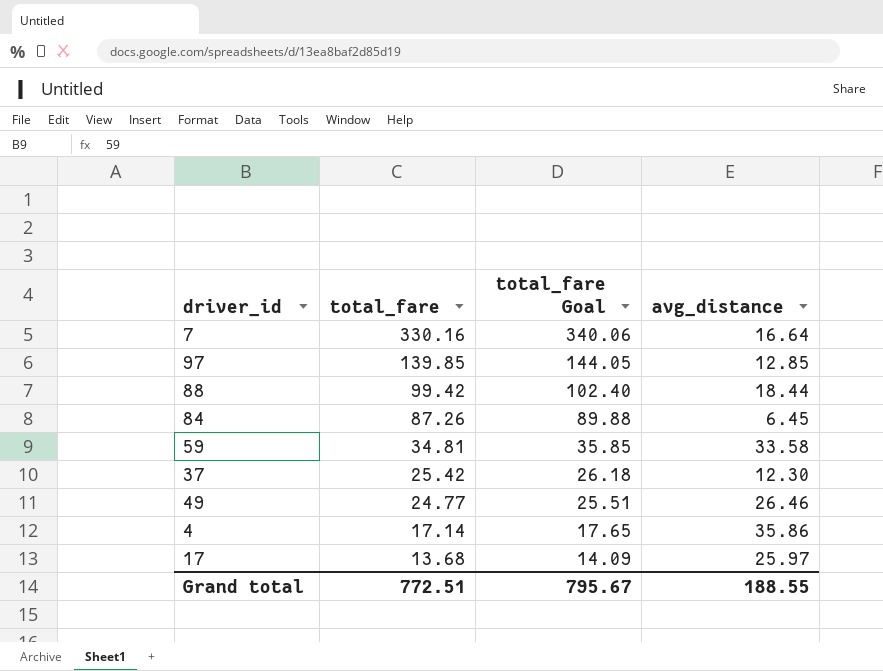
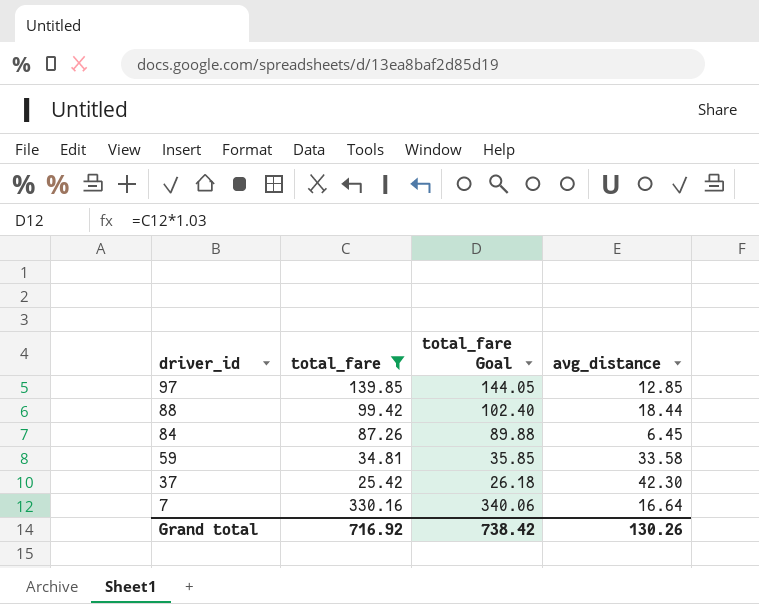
filter: none -> total_fare >= 25.42
row order: total_fare descending -> driver_id descending
37 | avg_distance: 12.30 -> 42.30
Grand total | total_fare: 772.51 -> 716.92
Grand total | total_fare Goal: 795.67 -> 738.42
Grand total | avg_distance: 188.55 -> 130.26

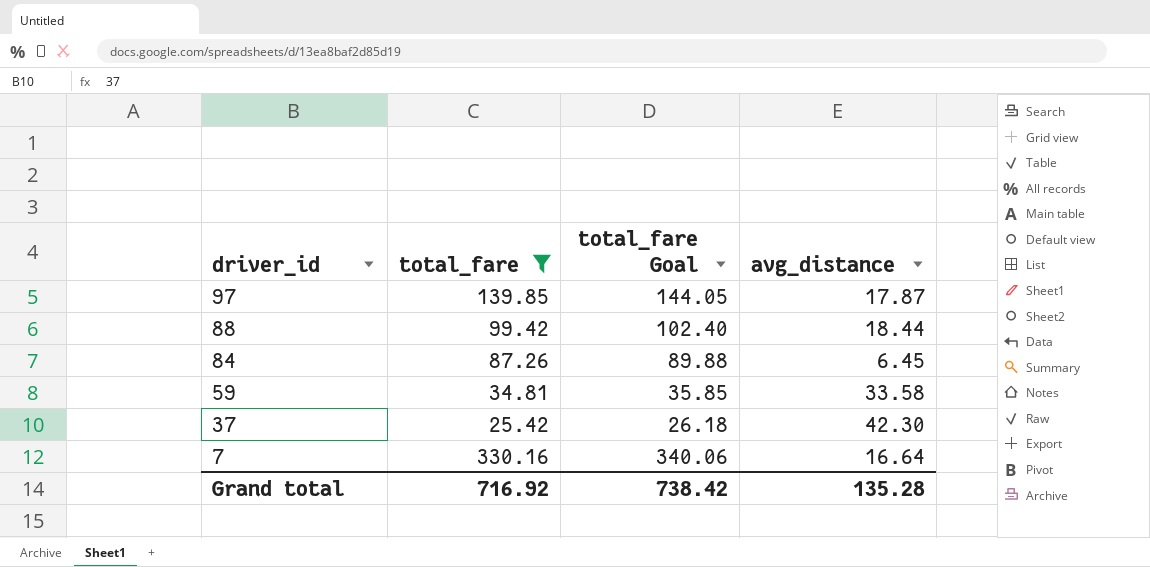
97 | avg_distance: 12.85 -> 17.87
Grand total | avg_distance: 130.26 -> 135.28

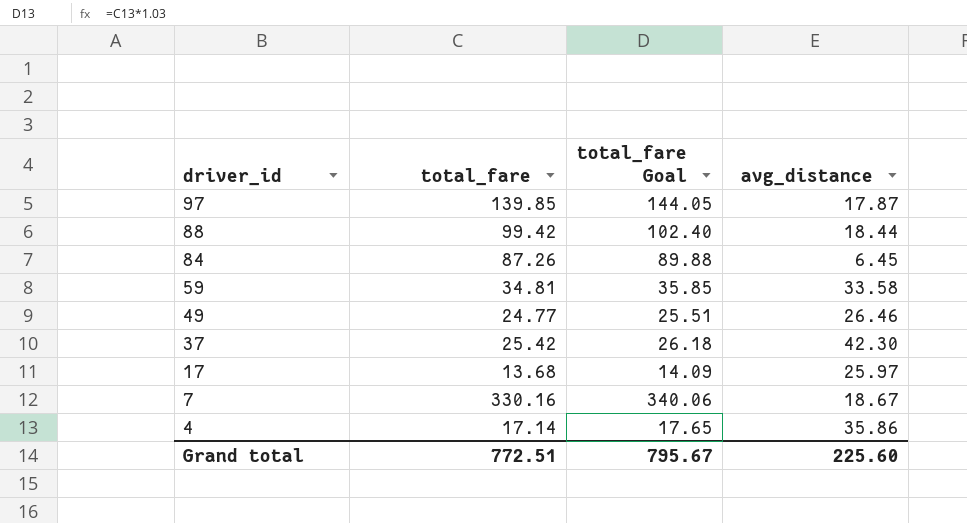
filter: total_fare >= 25.42 -> none
7 | avg_distance: 16.64 -> 18.67
Grand total | total_fare: 716.92 -> 772.51
Grand total | total_fare Goal: 738.42 -> 795.67
Grand total | avg_distance: 135.28 -> 225.60

